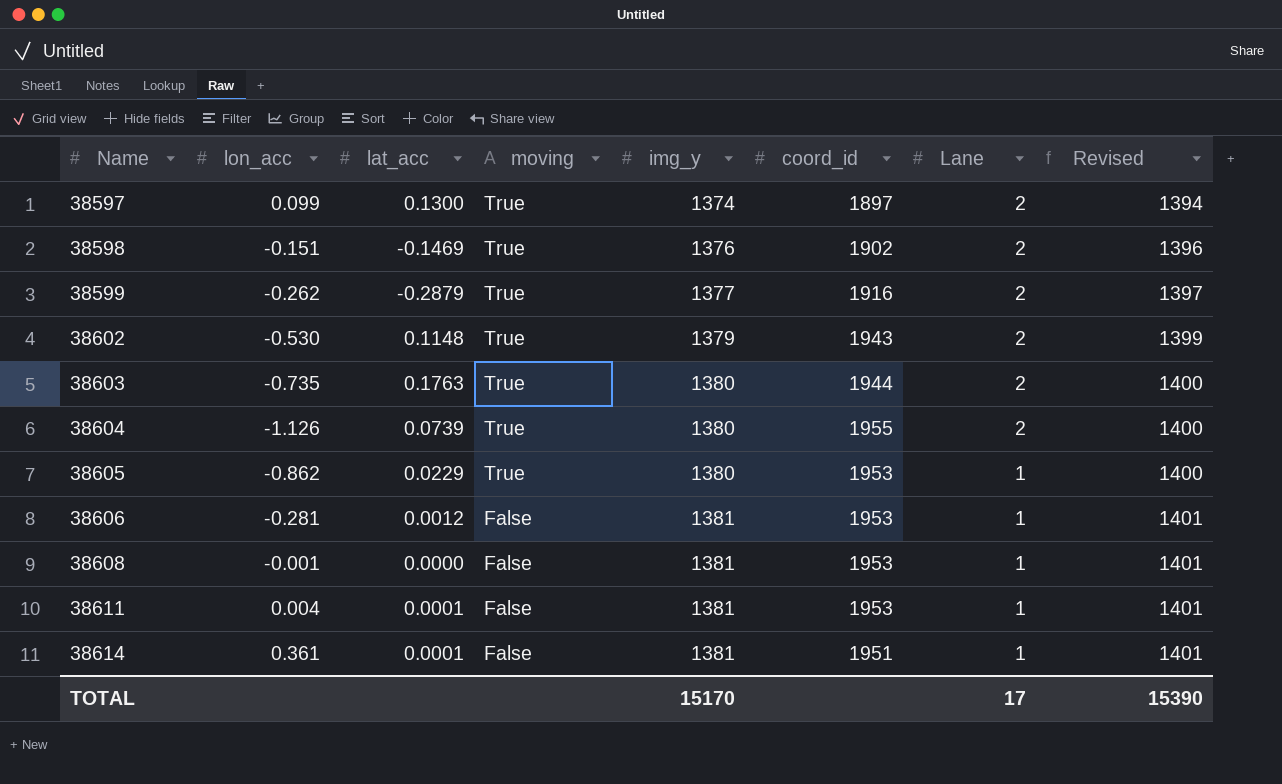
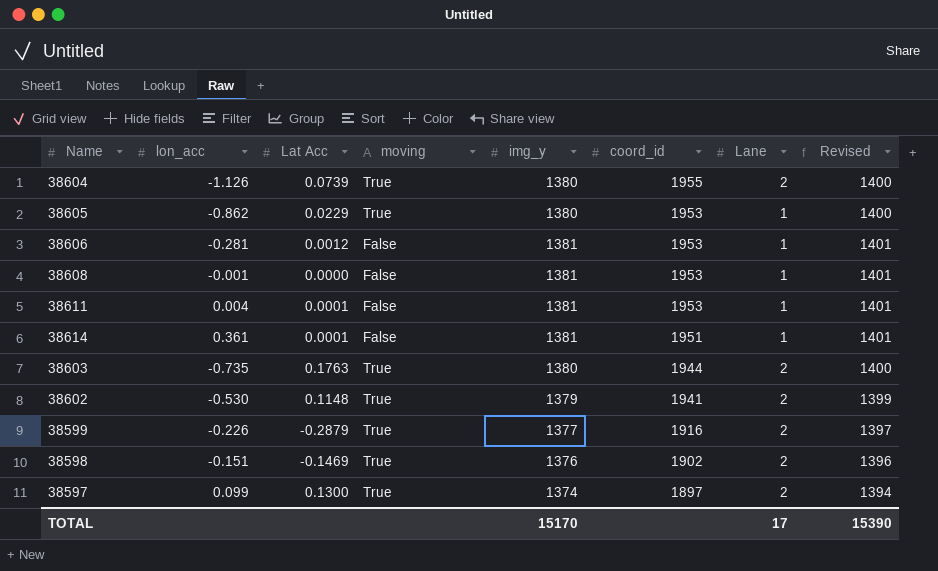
row order: Name ascending -> coord_id descending
column name: lat_acc -> Lat Acc
38602 | coord_id: 1943 -> 1941
38599 | lon_acc: -0.262 -> -0.226

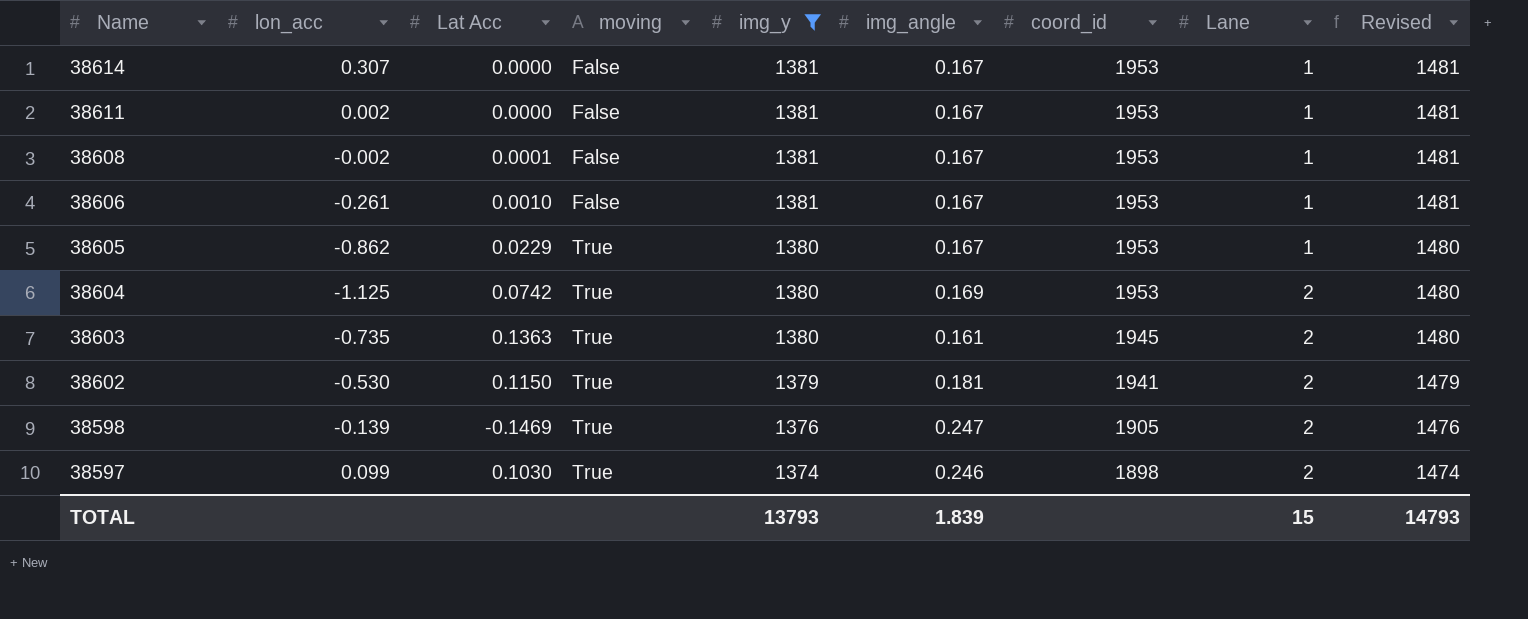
filter: none -> img_y != 1377
row order: coord_id descending -> Name descending
column img_angle | position: none -> 6
column Revised | formula: [img_y] + 20 -> [img_y] + 100
38614 | lon_acc: 0.361 -> 0.307
38614 | Lat Acc: 0.0001 -> 0.0000
38614 | coord_id: 1951 -> 1953
38611 | lon_acc: 0.004 -> 0.002
38611 | Lat Acc: 0.0001 -> 0.0000
38608 | lon_acc: -0.001 -> -0.002
38608 | Lat Acc: 0.0000 -> 0.0001
38606 | lon_acc: -0.281 -> -0.261
38606 | Lat Acc: 0.0012 -> 0.0010
38604 | lon_acc: -1.126 -> -1.125
38604 | Lat Acc: 0.0739 -> 0.0742
38604 | coord_id: 1955 -> 1953
38603 | Lat Acc: 0.1763 -> 0.1363
38603 | coord_id: 1944 -> 1945
38602 | Lat Acc: 0.1148 -> 0.1150
38598 | lon_acc: -0.151 -> -0.139
38598 | coord_id: 1902 -> 1905
38597 | Lat Acc: 0.1300 -> 0.1030
38597 | coord_id: 1897 -> 1898
TOTAL | img_y: 15170 -> 13793
TOTAL | Lane: 17 -> 15
TOTAL | Revised: 15390 -> 14793

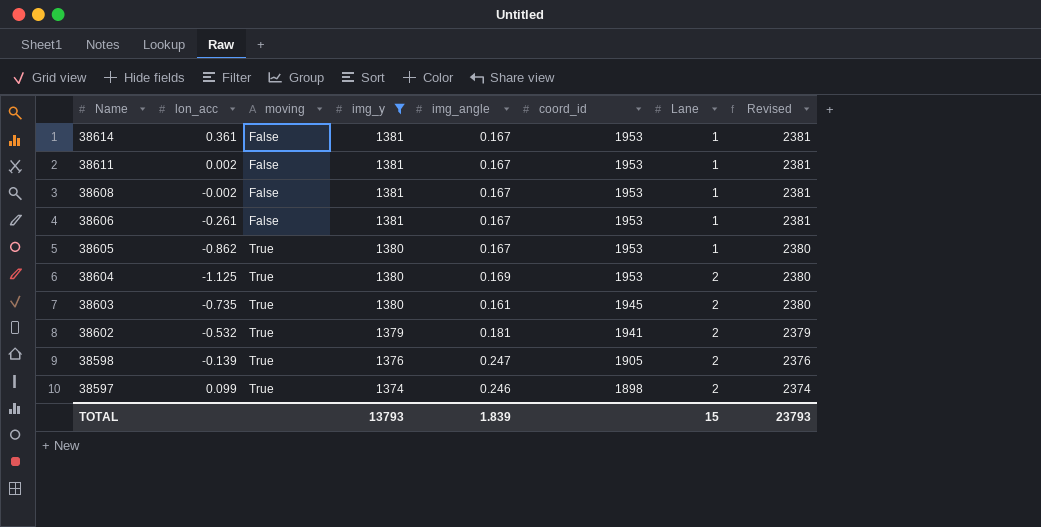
column Lat Acc | position: 3 -> none
column Revised | formula: [img_y] + 100 -> [img_y] + 1000
38614 | lon_acc: 0.307 -> 0.361
38602 | lon_acc: -0.530 -> -0.532
TOTAL | Revised: 14793 -> 23793

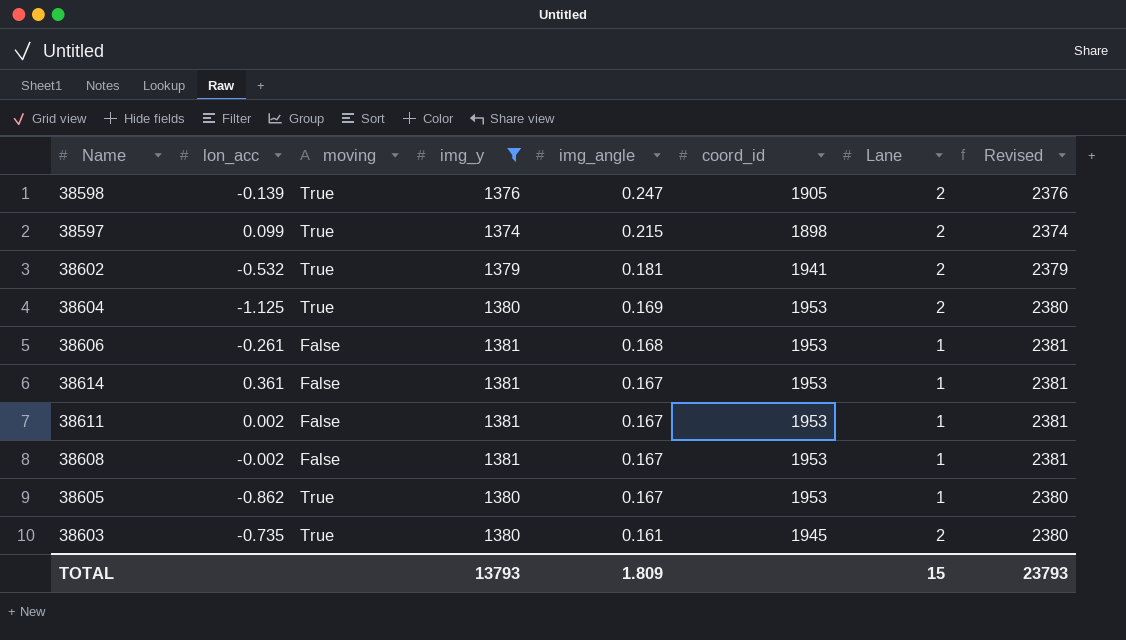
row order: Name descending -> img_angle descending
38597 | img_angle: 0.246 -> 0.215
38606 | img_angle: 0.167 -> 0.168
TOTAL | img_angle: 1.839 -> 1.809

